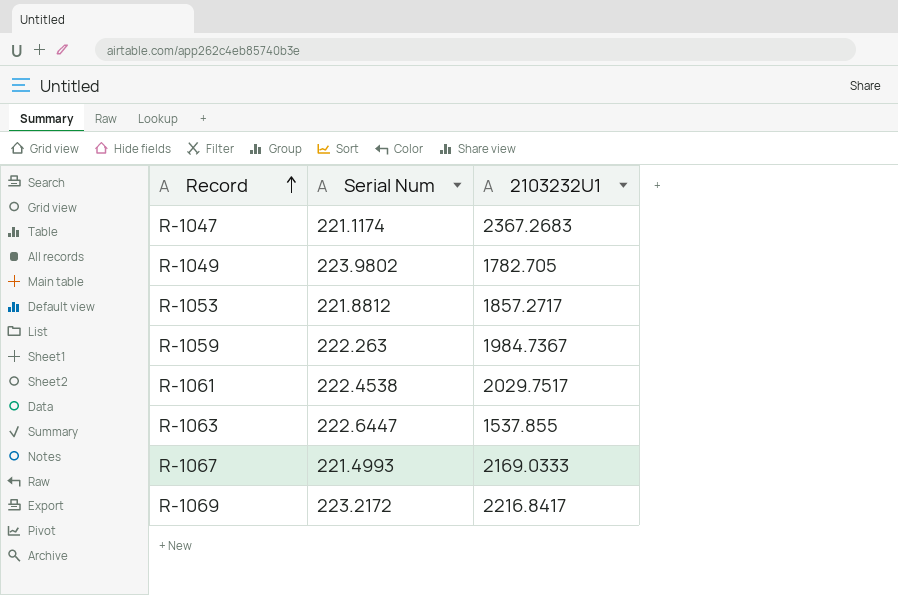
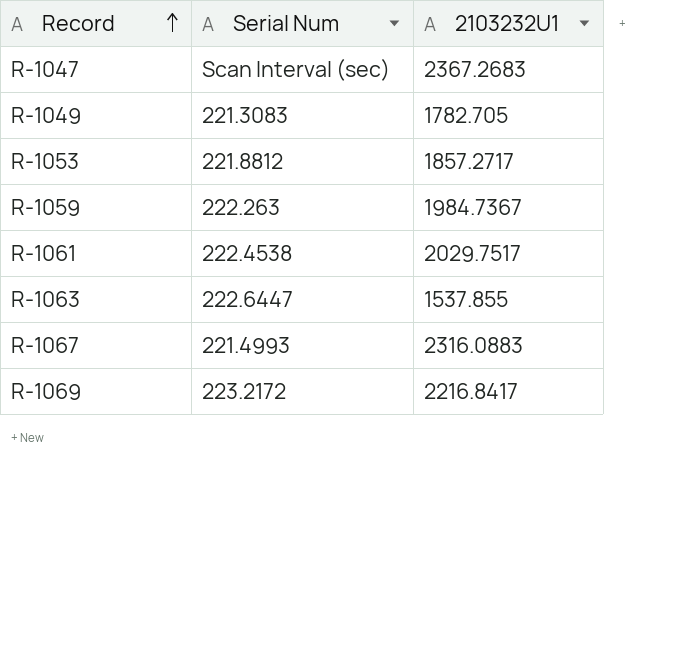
R-1047 | Serial Num: 221.1174 -> Scan Interval (sec)
R-1049 | Serial Num: 223.9802 -> 221.3083
R-1067 | 2103232U1: 2169.0333 -> 2316.0883

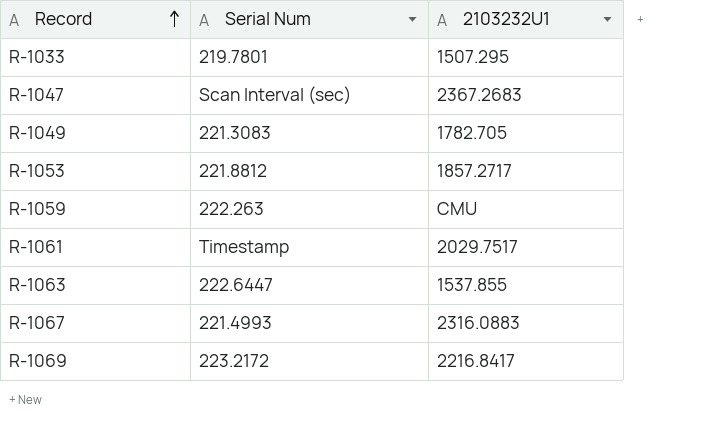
row R-1033: none -> 219.7801 | 1507.295
R-1059 | 2103232U1: 1984.7367 -> CMU
R-1061 | Serial Num: 222.4538 -> Timestamp

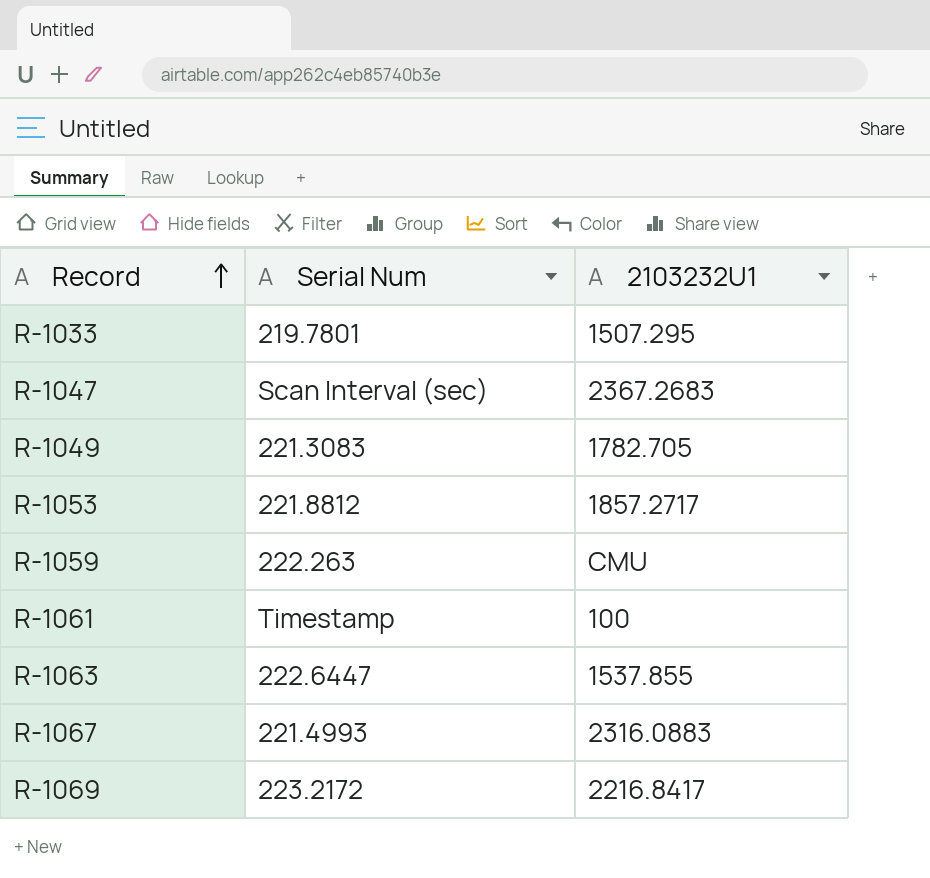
R-1061 | 2103232U1: 2029.7517 -> 100

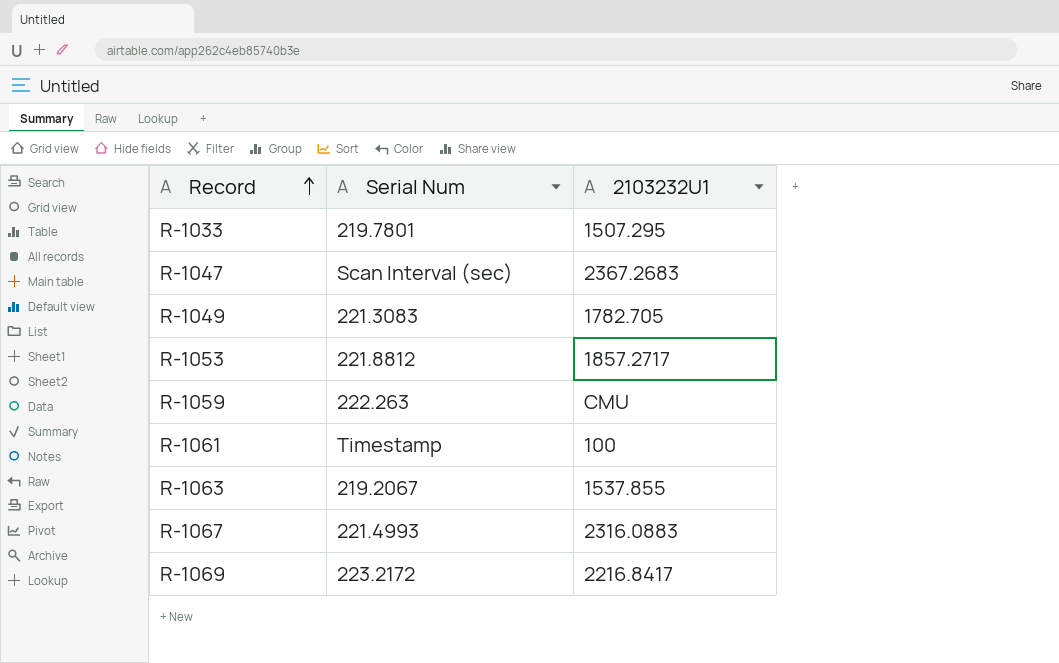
R-1063 | Serial Num: 222.6447 -> 219.2067

